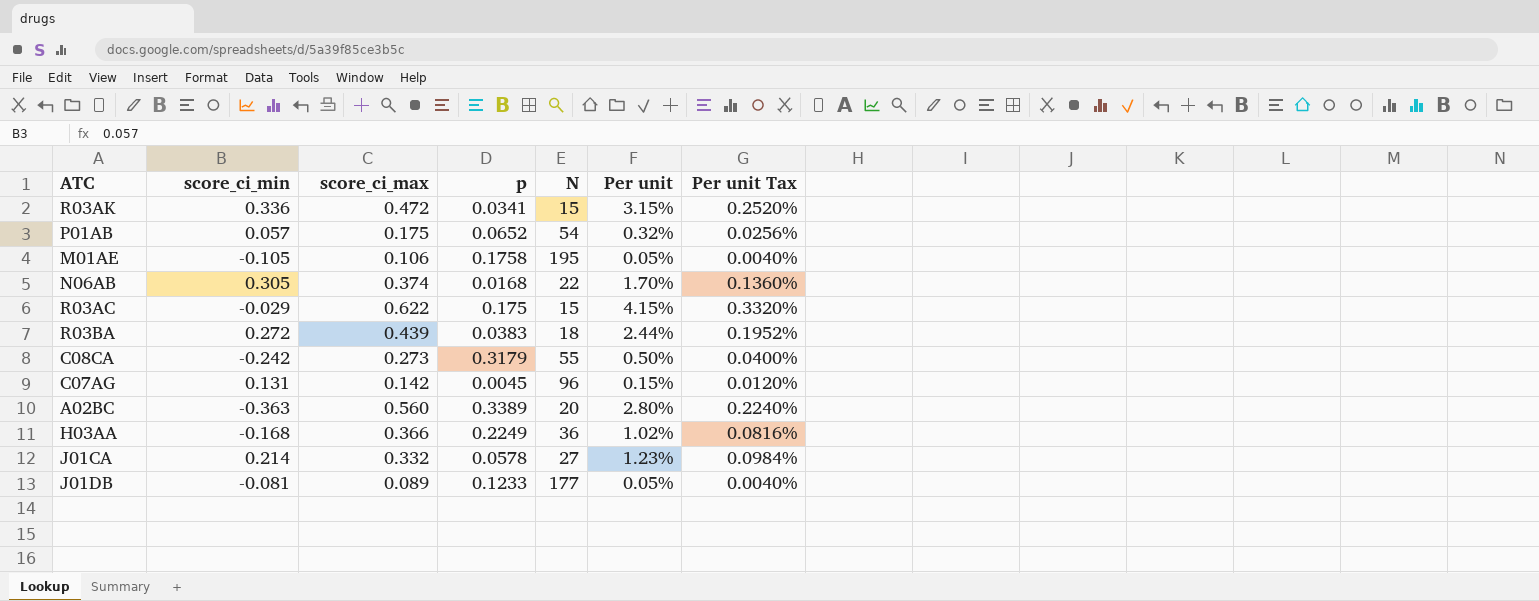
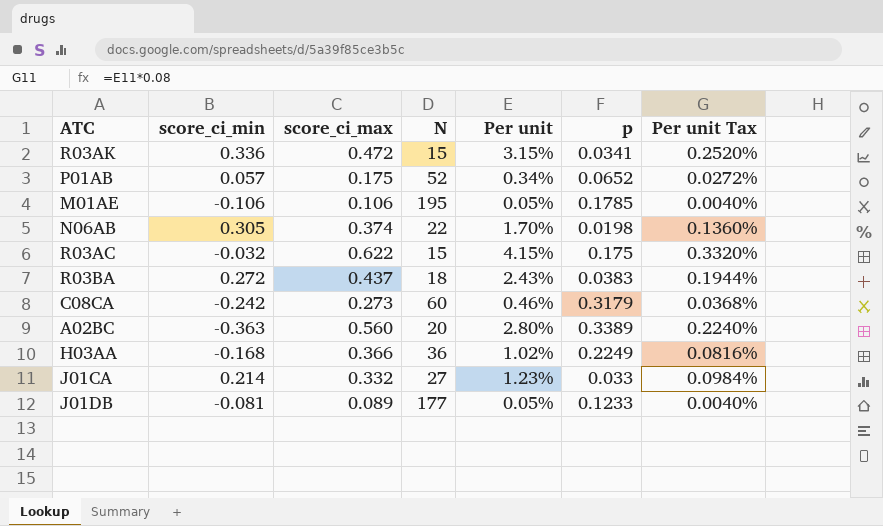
column p | position: 4 -> 6
row C07AG: 0.131 | 0.142 | 0.0045 | 96 | 0.15% | 0.0120% -> none
P01AB | N: 54 -> 52
P01AB | Per unit: 0.32% -> 0.34%
P01AB | Per unit Tax: 0.0256% -> 0.0272%
M01AE | score_ci_min: -0.105 -> -0.106
M01AE | p: 0.1758 -> 0.1785
N06AB | p: 0.0168 -> 0.0198
R03AC | score_ci_min: -0.029 -> -0.032
R03BA | score_ci_max: 0.439 -> 0.437
R03BA | Per unit: 2.44% -> 2.43%
R03BA | Per unit Tax: 0.1952% -> 0.1944%
C08CA | N: 55 -> 60
C08CA | Per unit: 0.50% -> 0.46%
C08CA | Per unit Tax: 0.0400% -> 0.0368%
J01CA | p: 0.0578 -> 0.033

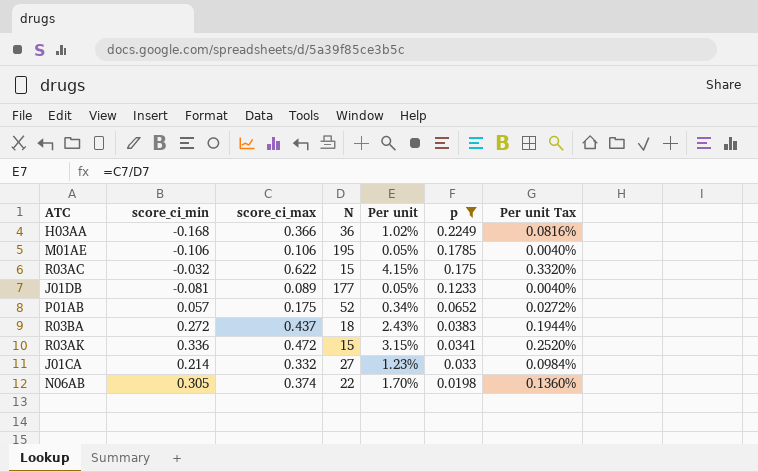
filter: none -> p <= 0.2249
row order: none -> p descending

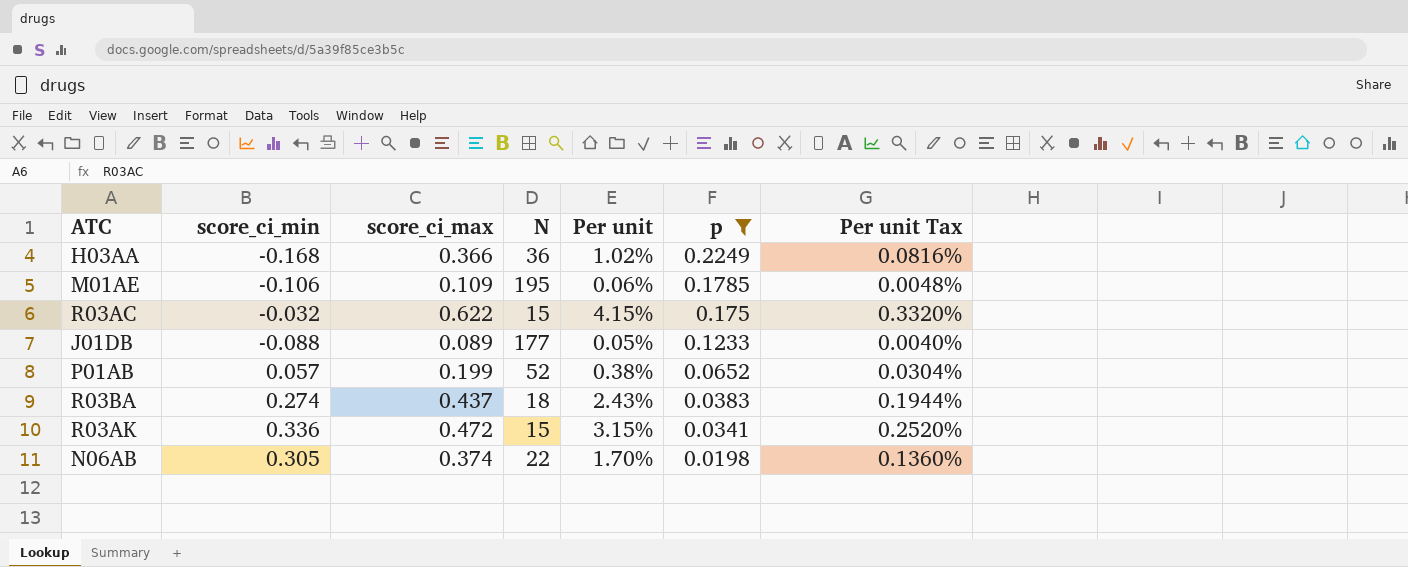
row J01CA: 0.214 | 0.332 | 27 | 1.23% | 0.033 | 0.0984% -> none
M01AE | score_ci_max: 0.106 -> 0.109
M01AE | Per unit: 0.05% -> 0.06%
M01AE | Per unit Tax: 0.0040% -> 0.0048%
J01DB | score_ci_min: -0.081 -> -0.088
P01AB | score_ci_max: 0.175 -> 0.199
P01AB | Per unit: 0.34% -> 0.38%
P01AB | Per unit Tax: 0.0272% -> 0.0304%
R03BA | score_ci_min: 0.272 -> 0.274

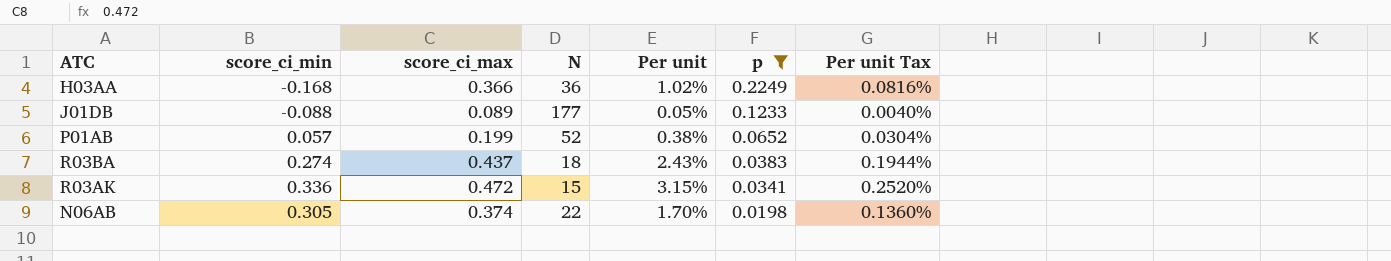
row M01AE: -0.106 | 0.109 | 195 | 0.06% | 0.1785 | 0.0048% -> none
row R03AC: -0.032 | 0.622 | 15 | 4.15% | 0.175 | 0.3320% -> none

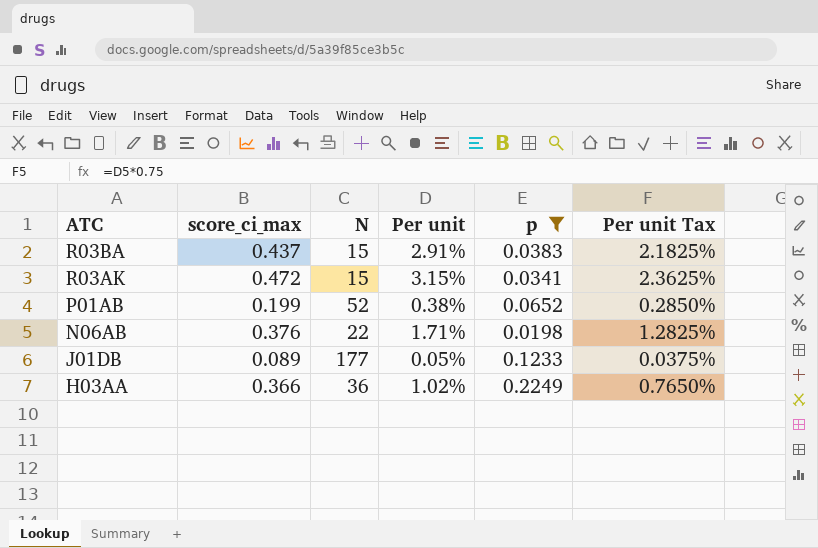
row order: p descending -> ATC descending
column score_ci_min | position: 2 -> none
column Per unit Tax | formula: [Per unit] * 0.08 -> [Per unit] * 0.75
R03BA | N: 18 -> 15
R03BA | Per unit: 2.43% -> 2.91%
N06AB | score_ci_max: 0.374 -> 0.376
N06AB | Per unit: 1.70% -> 1.71%

